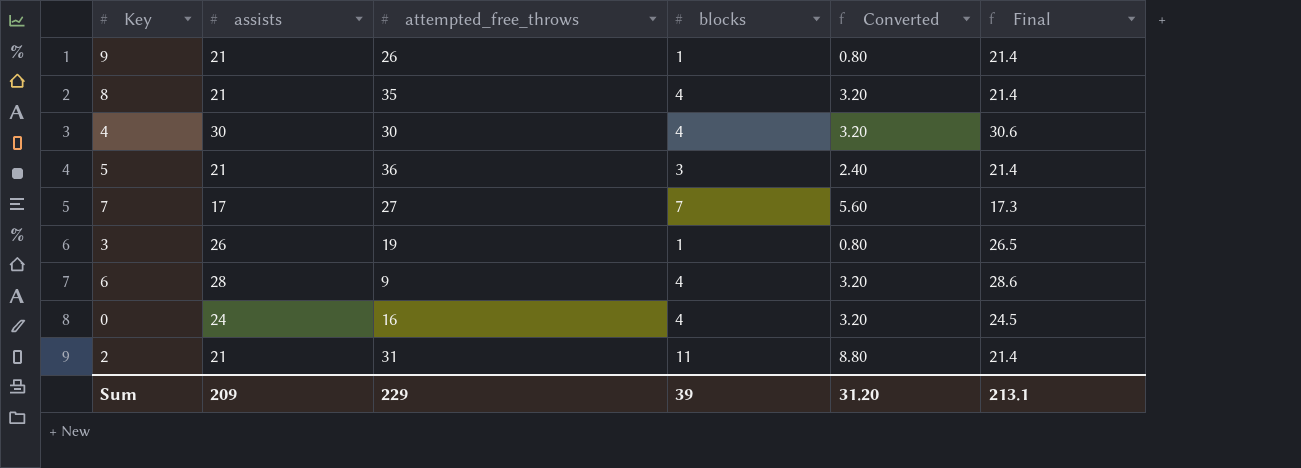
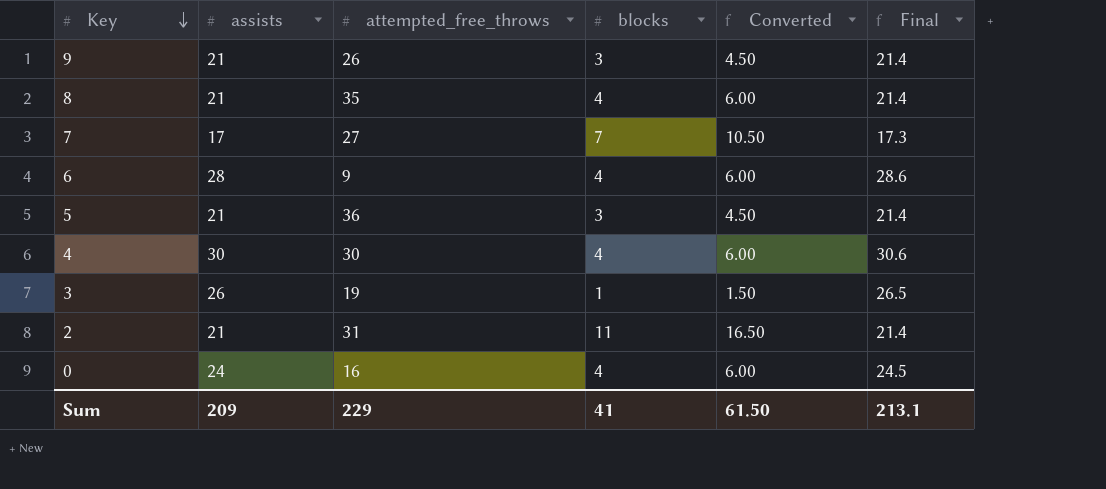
row order: none -> Key descending
column Converted | formula: [blocks] * 0.8 -> [blocks] * 1.5
9 | blocks: 1 -> 3
Sum | blocks: 39 -> 41
Sum | Converted: 31.20 -> 61.50

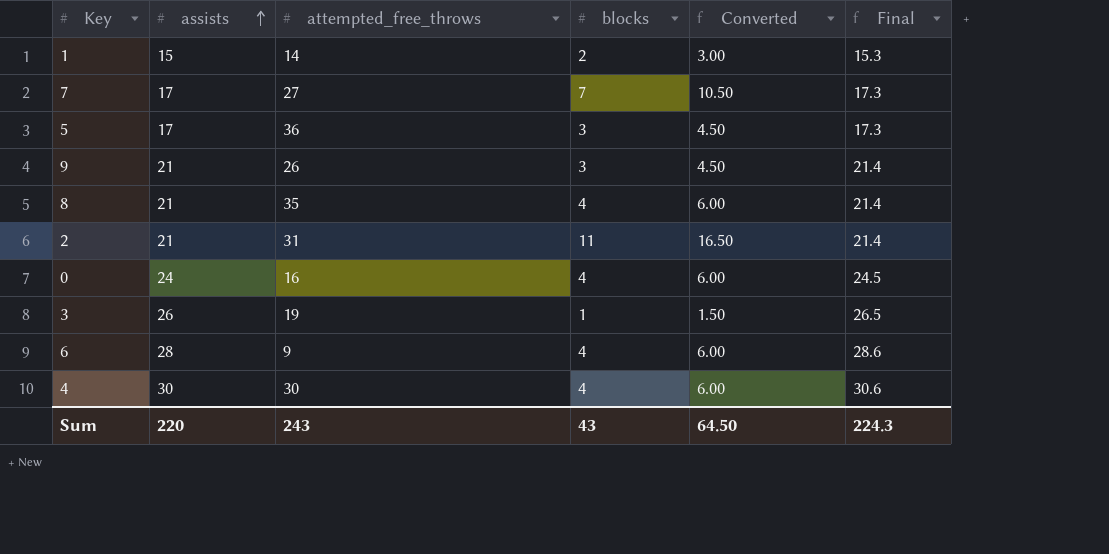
row order: Key descending -> assists ascending
row 1: none -> 15 | 14 | 2 | 3.00 | 15.3
5 | assists: 21 -> 17
5 | Final: 21.4 -> 17.3
Sum | assists: 209 -> 220
Sum | attempted_free_throws: 229 -> 243
Sum | blocks: 41 -> 43
Sum | Converted: 61.50 -> 64.50
Sum | Final: 213.1 -> 224.3

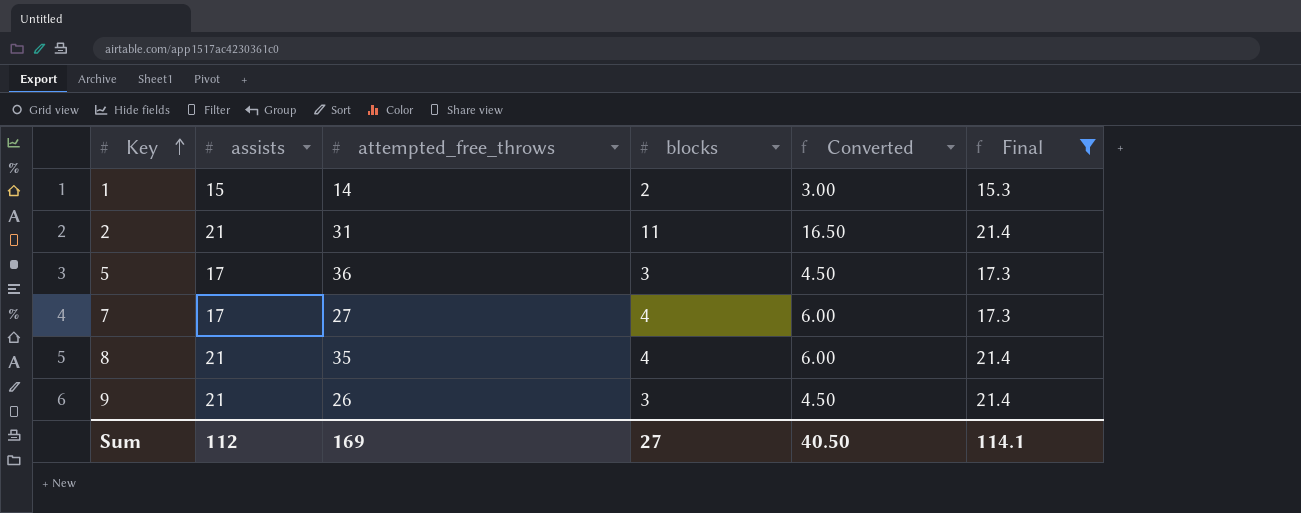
filter: none -> Final <= 21.4
row order: assists ascending -> Key ascending
7 | blocks: 7 -> 4
7 | Converted: 10.50 -> 6.00
Sum | assists: 220 -> 112
Sum | attempted_free_throws: 243 -> 169
Sum | blocks: 43 -> 27
Sum | Converted: 64.50 -> 40.50
Sum | Final: 224.3 -> 114.1

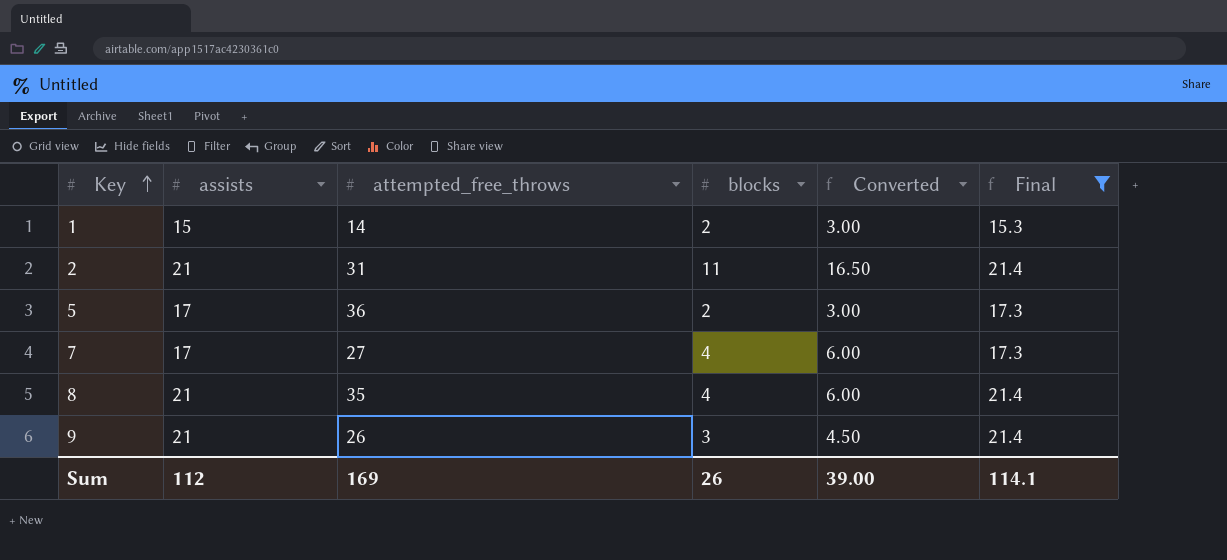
5 | blocks: 3 -> 2
5 | Converted: 4.50 -> 3.00
Sum | blocks: 27 -> 26
Sum | Converted: 40.50 -> 39.00

